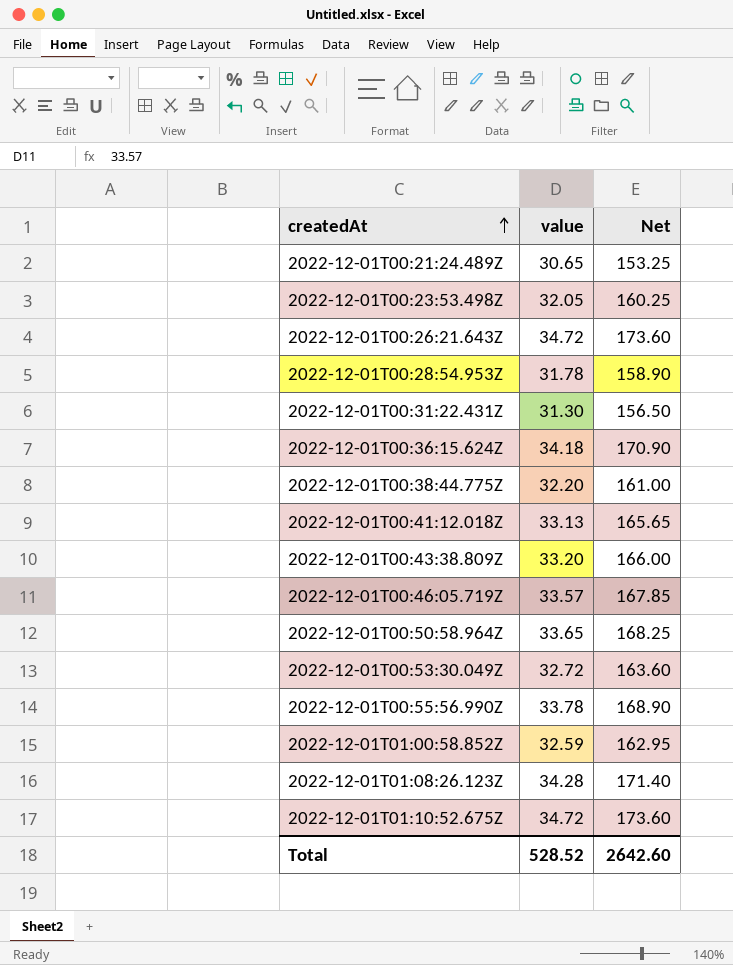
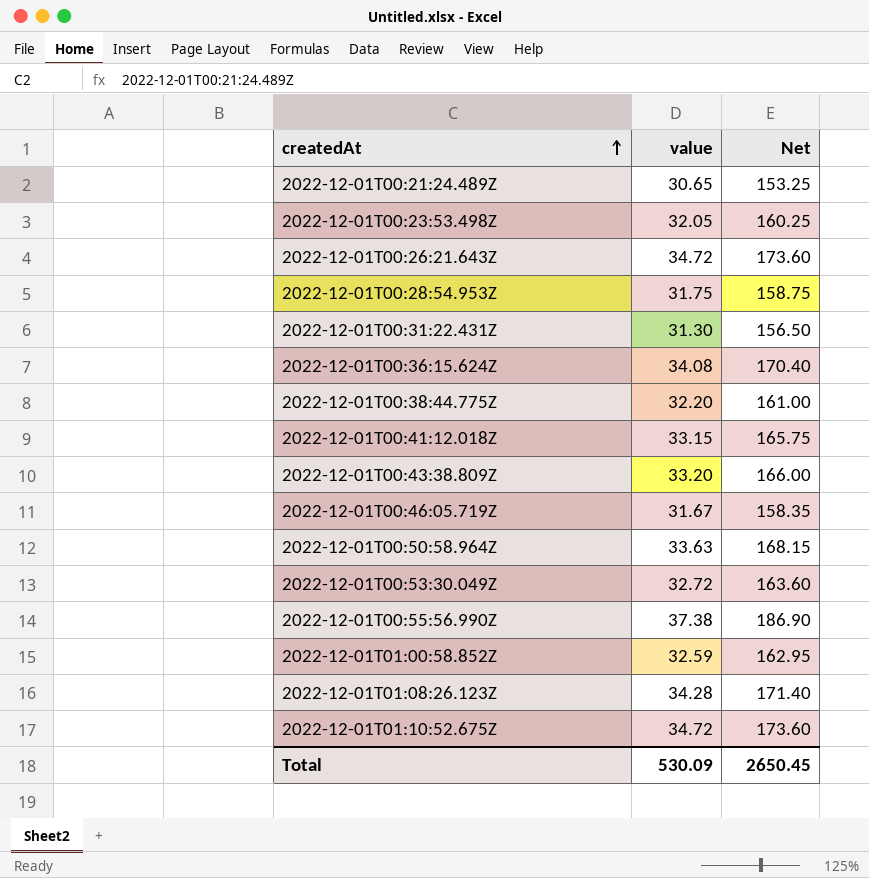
2022-12-01T00:28:54.953Z | value: 31.78 -> 31.75
2022-12-01T00:28:54.953Z | Net: 158.90 -> 158.75
2022-12-01T00:36:15.624Z | value: 34.18 -> 34.08
2022-12-01T00:36:15.624Z | Net: 170.90 -> 170.40
2022-12-01T00:41:12.018Z | value: 33.13 -> 33.15
2022-12-01T00:41:12.018Z | Net: 165.65 -> 165.75
2022-12-01T00:46:05.719Z | value: 33.57 -> 31.67
2022-12-01T00:46:05.719Z | Net: 167.85 -> 158.35
2022-12-01T00:50:58.964Z | value: 33.65 -> 33.63
2022-12-01T00:50:58.964Z | Net: 168.25 -> 168.15
2022-12-01T00:55:56.990Z | value: 33.78 -> 37.38
2022-12-01T00:55:56.990Z | Net: 168.90 -> 186.90
Total | value: 528.52 -> 530.09
Total | Net: 2642.60 -> 2650.45

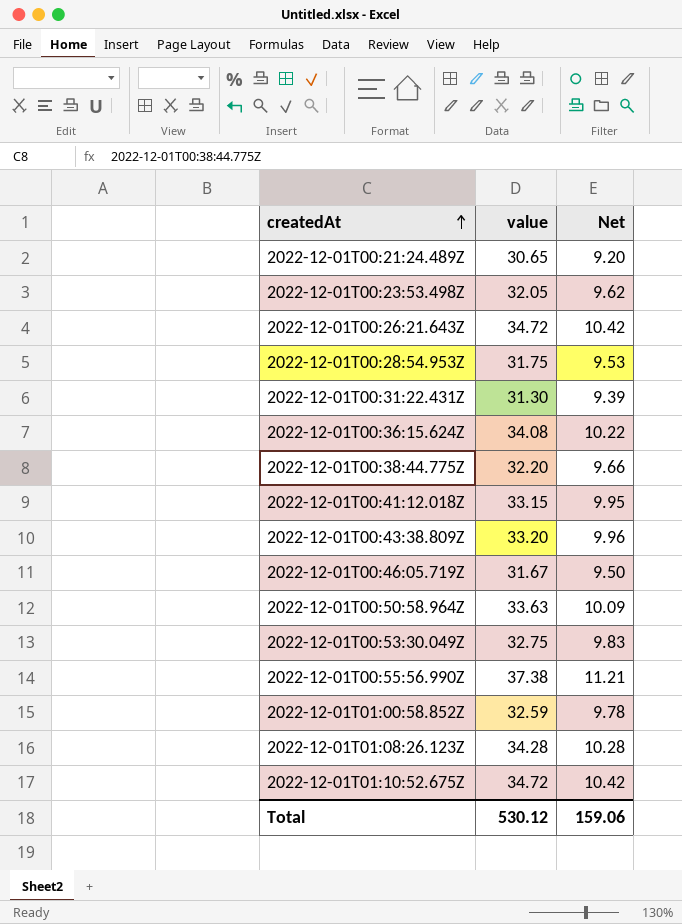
column Net | formula: [value] * 5 -> [value] * 0.3
2022-12-01T00:53:30.049Z | value: 32.72 -> 32.75
Total | value: 530.09 -> 530.12
Total | Net: 2650.45 -> 159.06

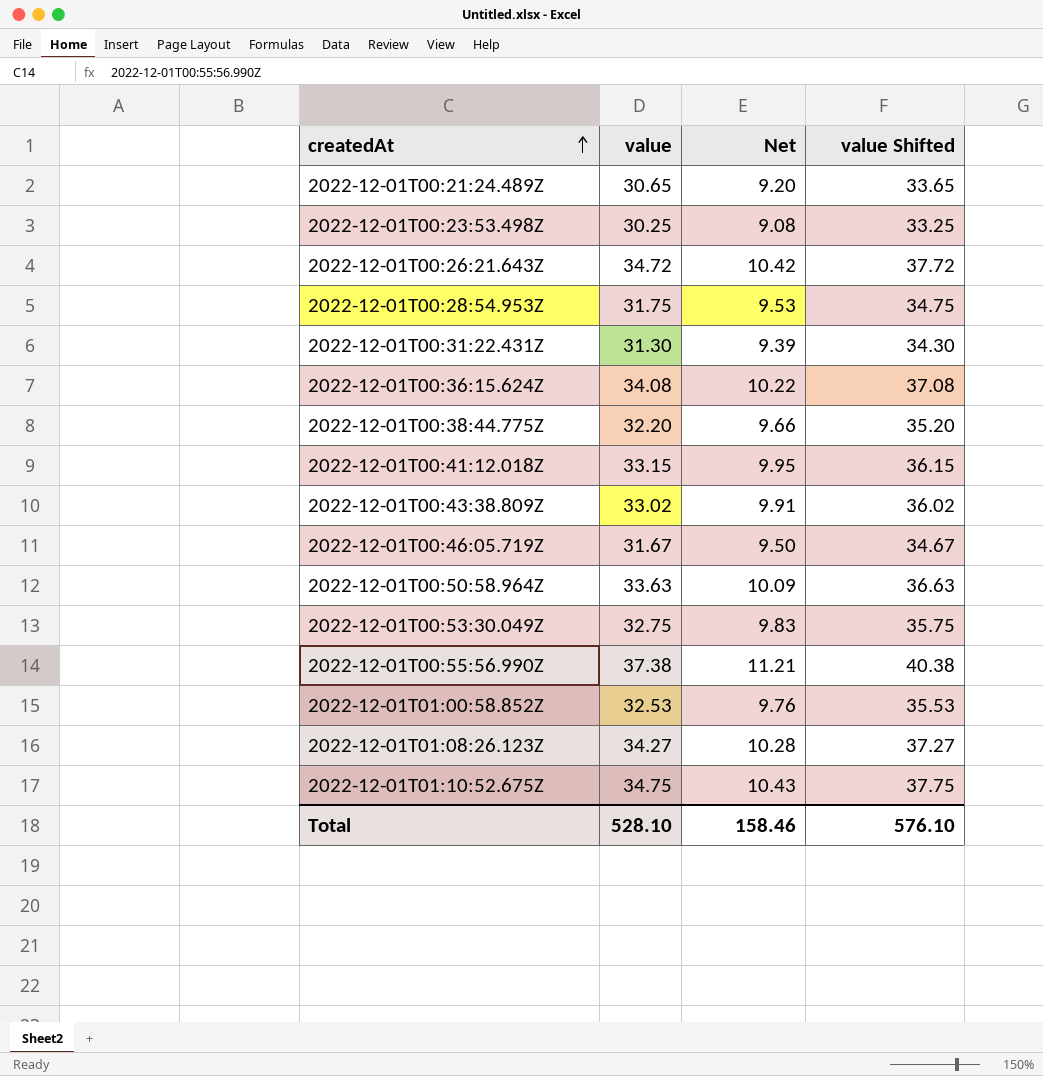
column value Shifted | formula: none -> [value] + 3
2022-12-01T00:23:53.498Z | value: 32.05 -> 30.25
2022-12-01T00:23:53.498Z | Net: 9.62 -> 9.08
2022-12-01T00:43:38.809Z | value: 33.20 -> 33.02
2022-12-01T00:43:38.809Z | Net: 9.96 -> 9.91
2022-12-01T01:00:58.852Z | value: 32.59 -> 32.53
2022-12-01T01:00:58.852Z | Net: 9.78 -> 9.76
2022-12-01T01:08:26.123Z | value: 34.28 -> 34.27
2022-12-01T01:10:52.675Z | value: 34.72 -> 34.75
2022-12-01T01:10:52.675Z | Net: 10.42 -> 10.43
Total | value: 530.12 -> 528.10
Total | Net: 159.06 -> 158.46

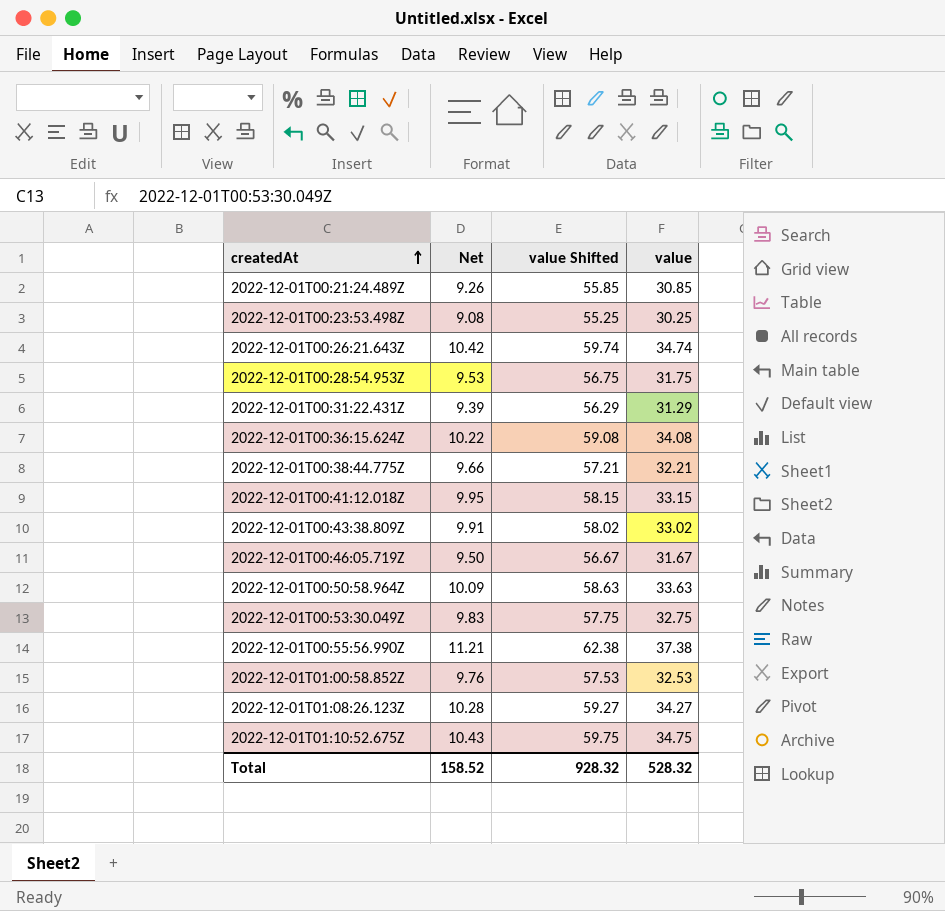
column value Shifted | formula: [value] + 3 -> [value] + 25
column value | position: 2 -> 4
2022-12-01T00:21:24.489Z | Net: 9.20 -> 9.26
2022-12-01T00:21:24.489Z | value: 30.65 -> 30.85
2022-12-01T00:26:21.643Z | value: 34.72 -> 34.74
2022-12-01T00:31:22.431Z | value: 31.30 -> 31.29
2022-12-01T00:38:44.775Z | value: 32.20 -> 32.21
Total | Net: 158.46 -> 158.52
Total | value Shifted: 576.10 -> 928.32
Total | value: 528.10 -> 528.32

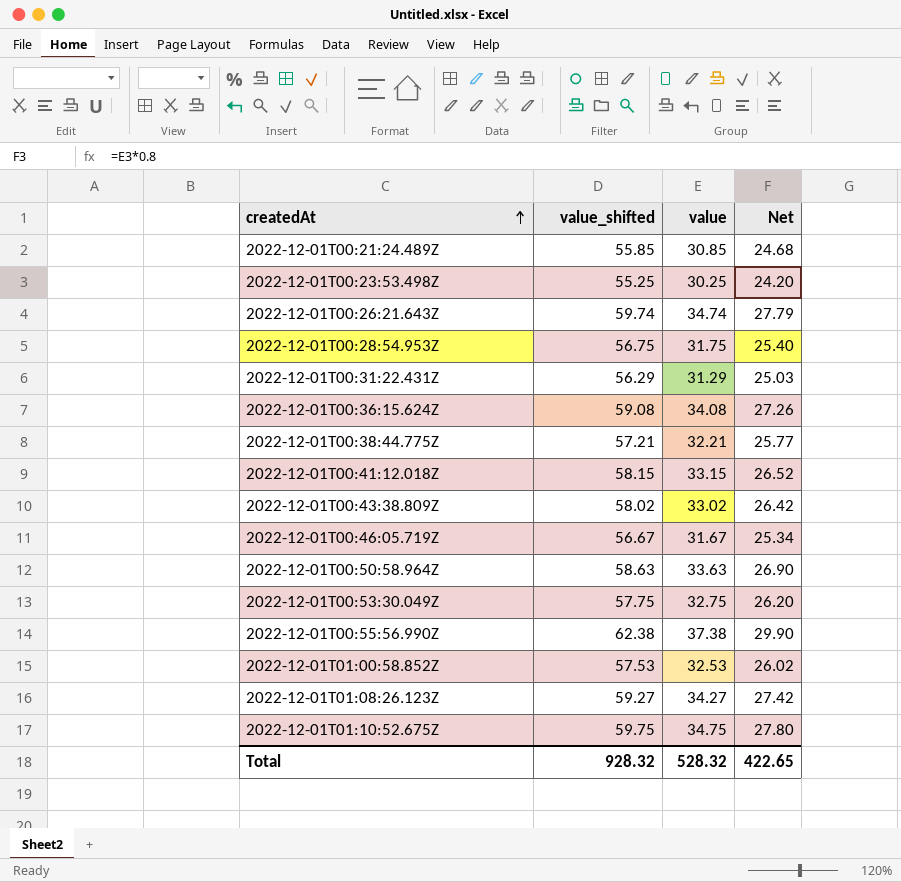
column name: value Shifted -> value_shifted
column Net | formula: [value] * 0.3 -> [value] * 0.8
column Net | position: 2 -> 4
Total | Net: 158.52 -> 422.65

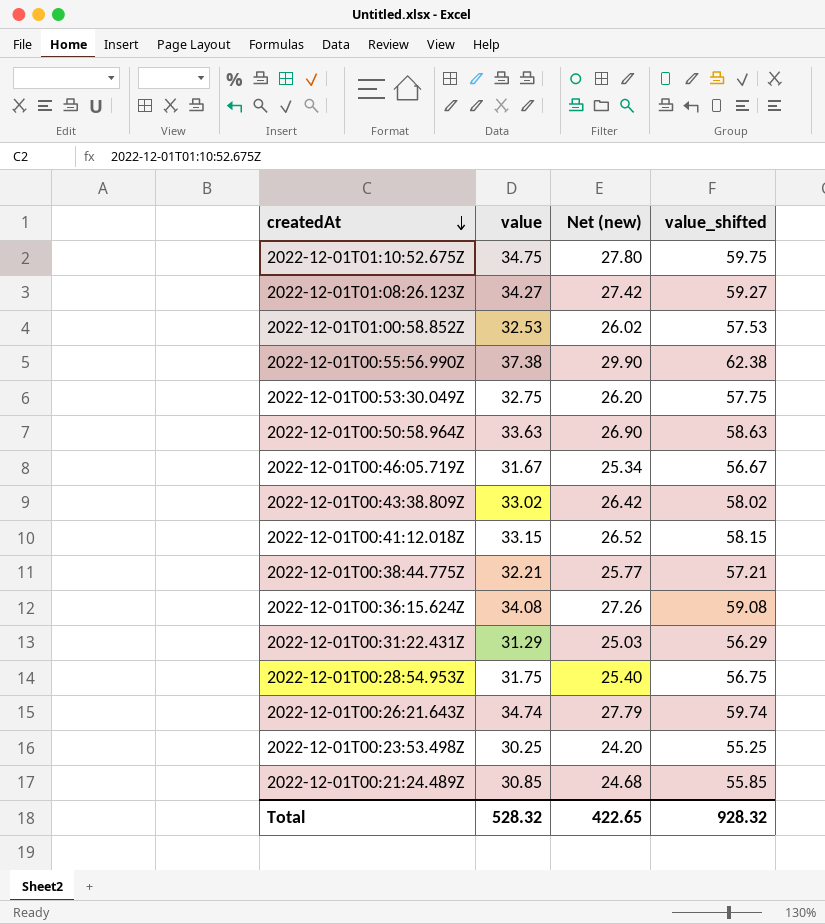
row order: createdAt ascending -> createdAt descending
column name: Net -> Net (new)
column value_shifted | position: 2 -> 4

